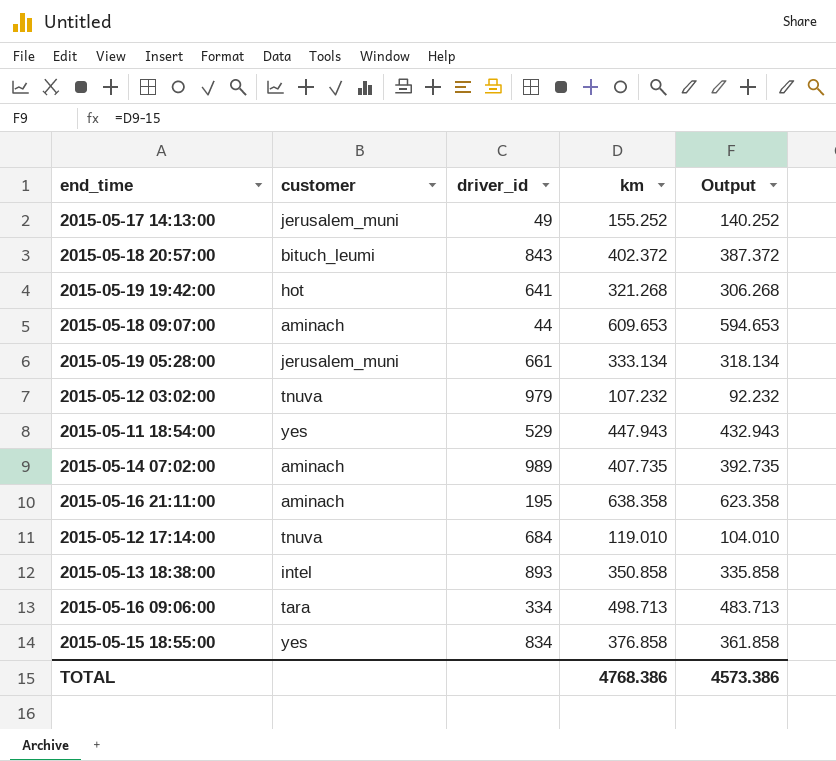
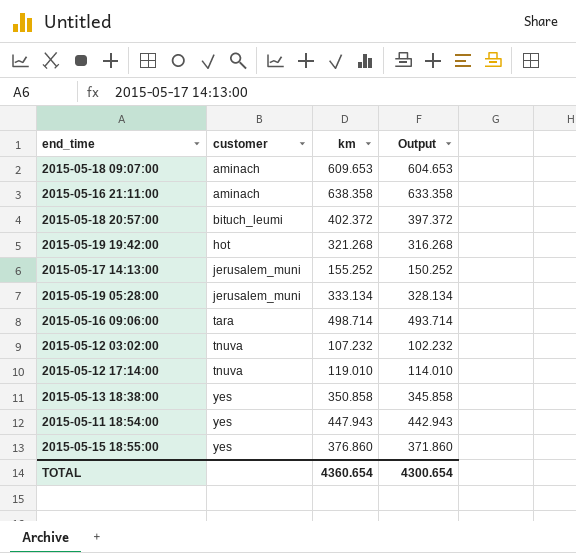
row order: none -> customer ascending
column driver_id | position: 3 -> none
column Output | formula: [km] - 15 -> [km] - 5
row 2015-05-14 07:02:00: aminach | 989 | 407.735 | 392.735 -> none
2015-05-16 09:06:00 | km: 498.713 -> 498.714
2015-05-13 18:38:00 | customer: intel -> yes
2015-05-15 18:55:00 | km: 376.858 -> 376.860
TOTAL | km: 4768.386 -> 4360.654
TOTAL | Output: 4573.386 -> 4300.654

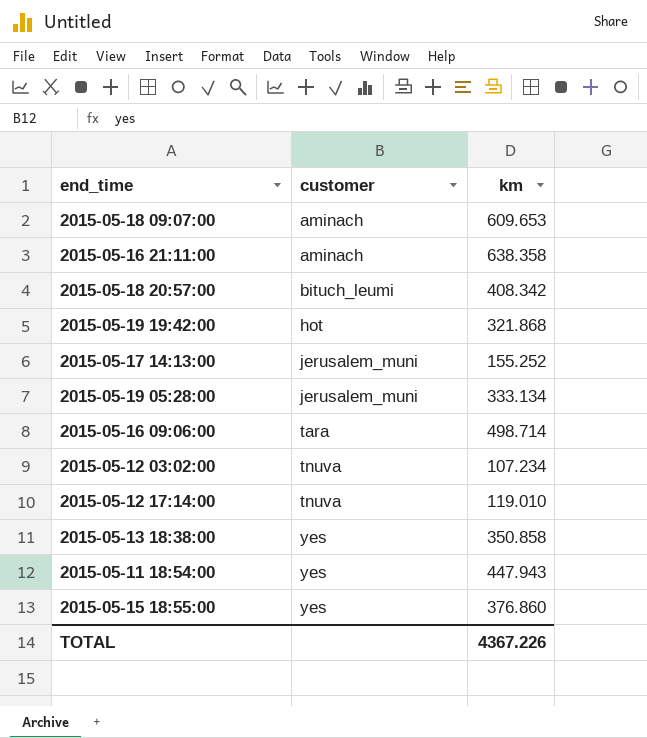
column Output | formula: [km] - 5 -> none
2015-05-18 20:57:00 | km: 402.372 -> 408.342
2015-05-19 19:42:00 | km: 321.268 -> 321.868
2015-05-12 03:02:00 | km: 107.232 -> 107.234
TOTAL | km: 4360.654 -> 4367.226

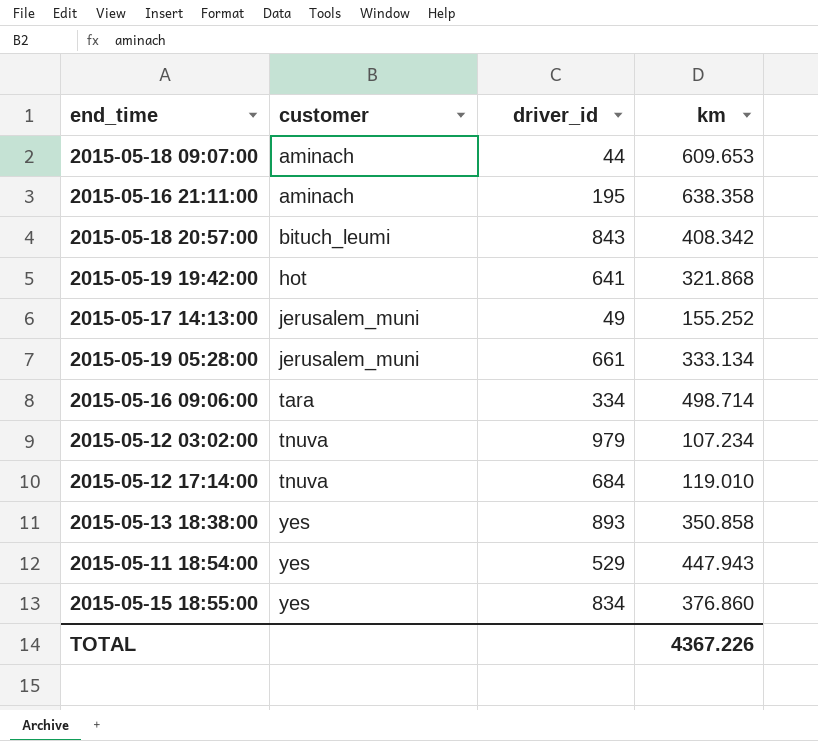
column driver_id | position: none -> 3

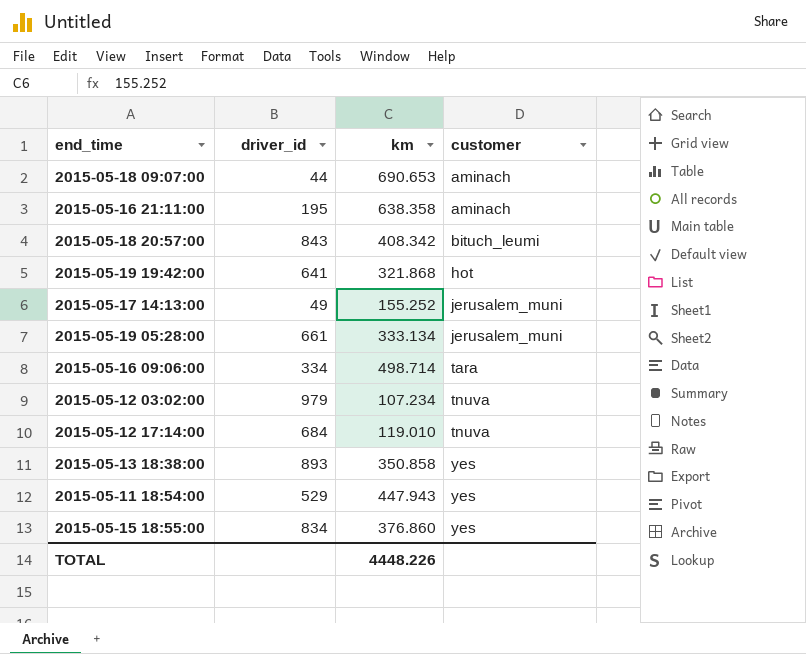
column customer | position: 2 -> 4
2015-05-18 09:07:00 | km: 609.653 -> 690.653
TOTAL | km: 4367.226 -> 4448.226

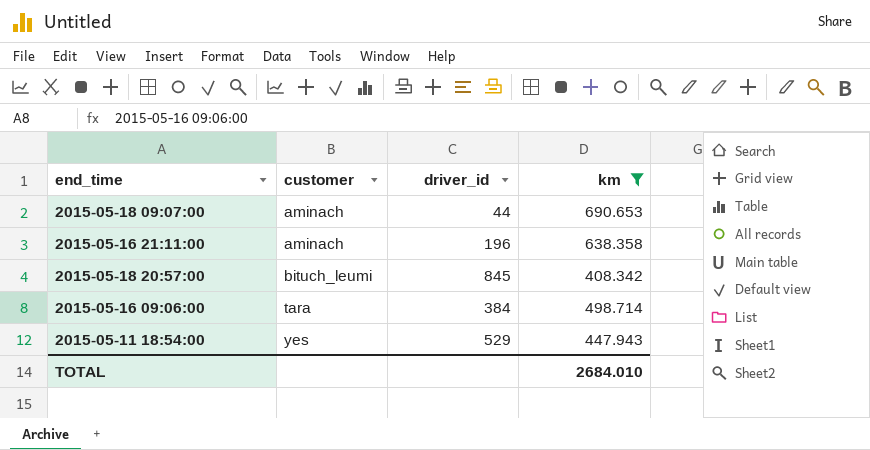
filter: none -> km >= 408.342
column customer | position: 4 -> 2
2015-05-16 21:11:00 | driver_id: 195 -> 196
2015-05-18 20:57:00 | driver_id: 843 -> 845
2015-05-16 09:06:00 | driver_id: 334 -> 384
TOTAL | km: 4448.226 -> 2684.010

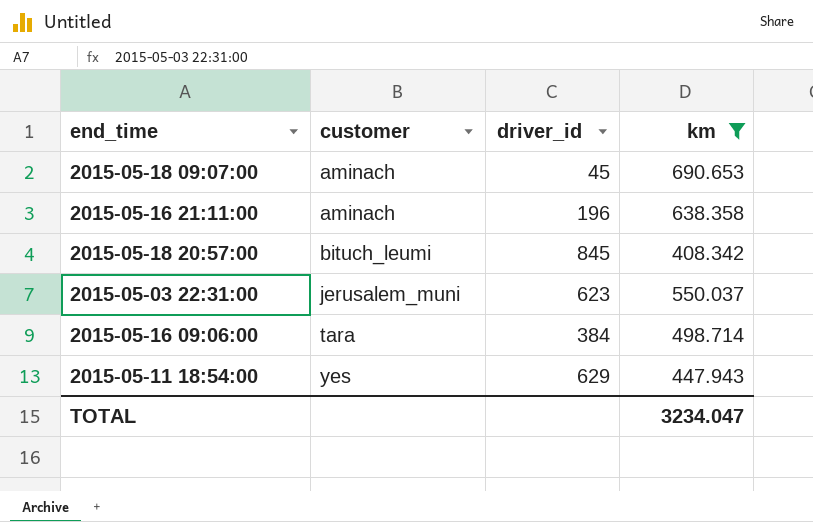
2015-05-18 09:07:00 | driver_id: 44 -> 45
row 2015-05-03 22:31:00: none -> jerusalem_muni | 623 | 550.037
2015-05-11 18:54:00 | driver_id: 529 -> 629
TOTAL | km: 2684.010 -> 3234.047

